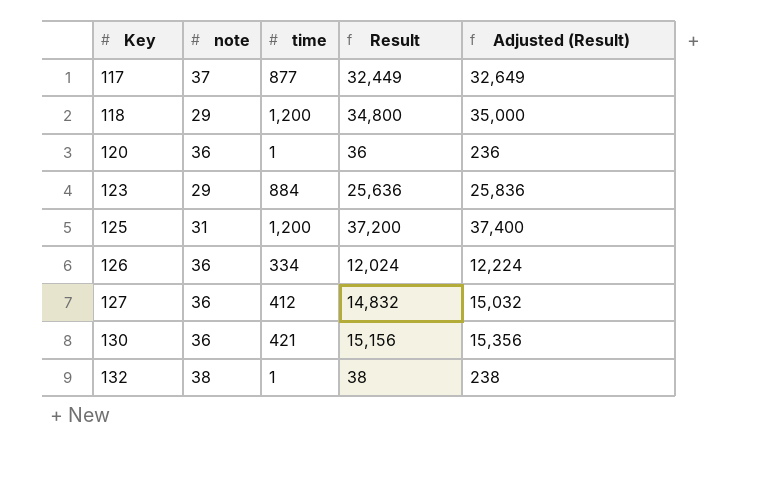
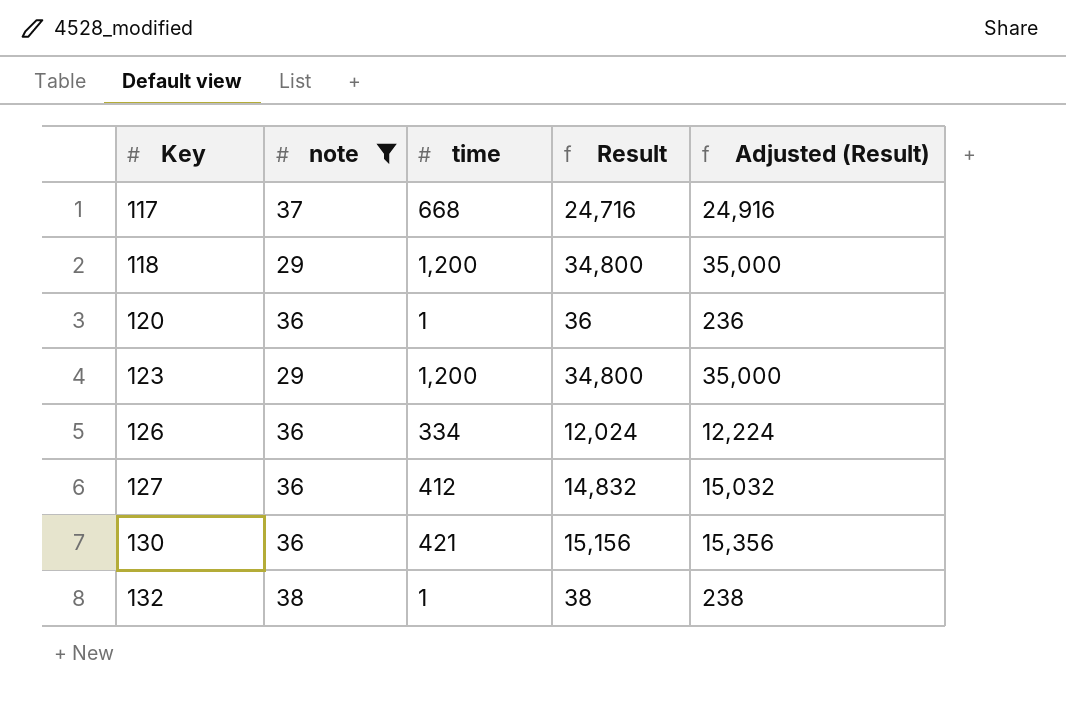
filter: none -> note != 31
117 | time: 877 -> 668
117 | Result: 32,449 -> 24,716
117 | Adjusted (Result): 32,649 -> 24,916
123 | time: 884 -> 1,200
123 | Result: 25,636 -> 34,800
123 | Adjusted (Result): 25,836 -> 35,000

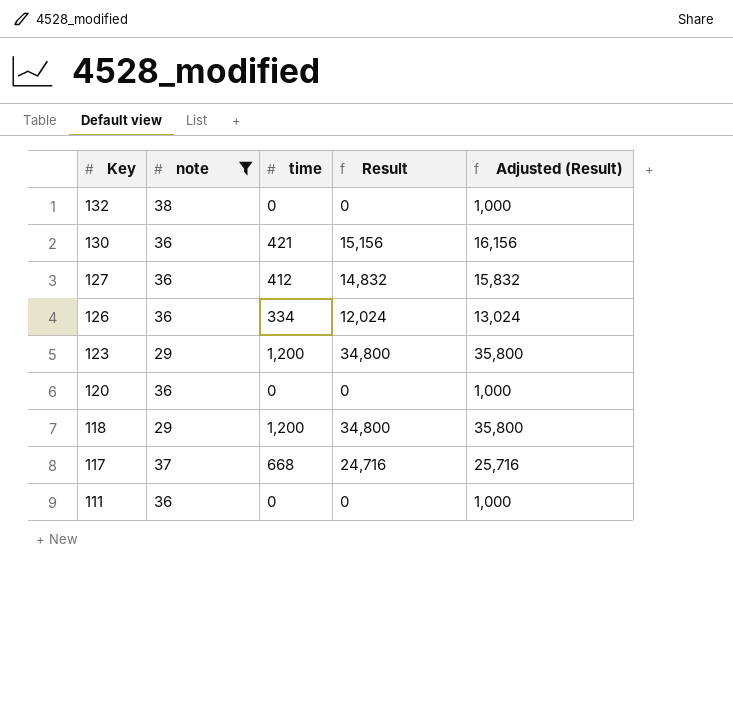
row order: Key ascending -> Key descending
column Adjusted (Result) | formula: [Result] + 200 -> [Result] + 1000
132 | time: 1 -> 0
132 | Result: 38 -> 0
120 | time: 1 -> 0
120 | Result: 36 -> 0
row 111: none -> 36 | 0 | 0 | 1,000

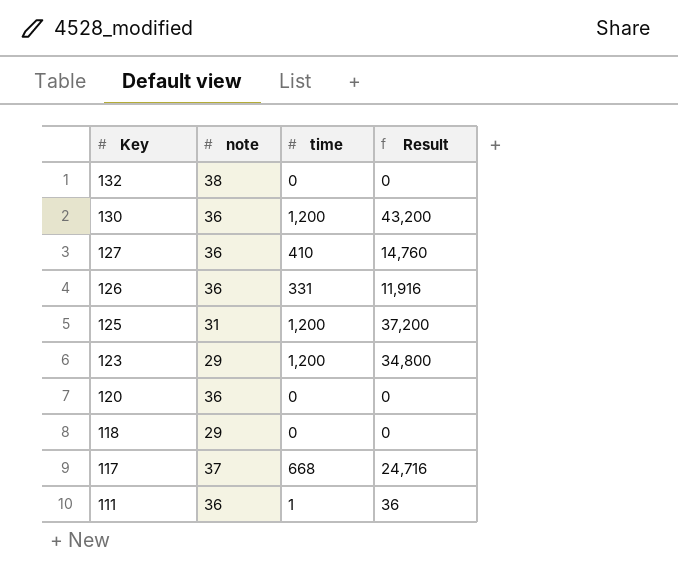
filter: note != 31 -> none
column Adjusted (Result) | formula: [Result] + 1000 -> none
130 | time: 421 -> 1,200
130 | Result: 15,156 -> 43,200
127 | time: 412 -> 410
127 | Result: 14,832 -> 14,760
126 | time: 334 -> 331
126 | Result: 12,024 -> 11,916
118 | time: 1,200 -> 0
118 | Result: 34,800 -> 0
111 | time: 0 -> 1
111 | Result: 0 -> 36

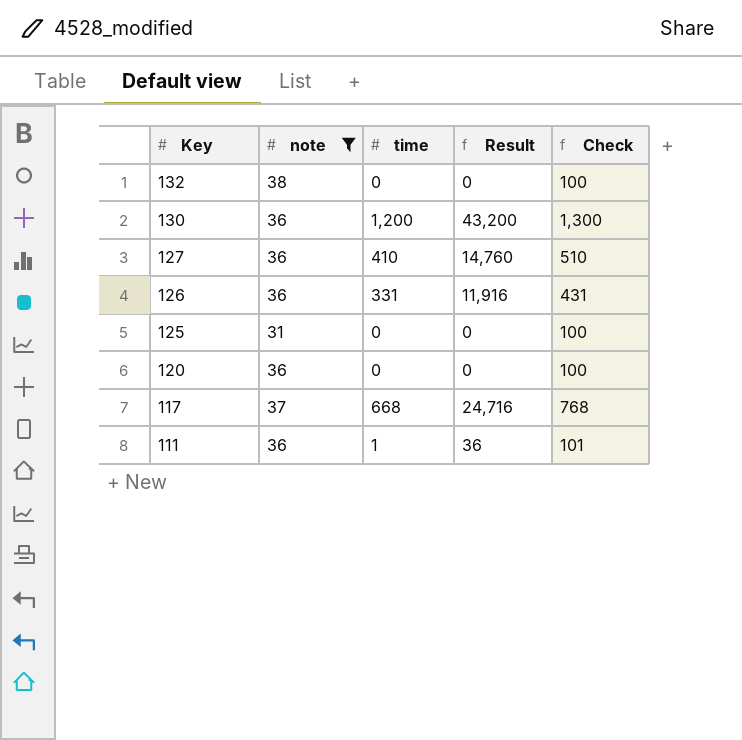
filter: none -> note != 29
column Check | formula: none -> [time] + 100
125 | time: 1,200 -> 0
125 | Result: 37,200 -> 0

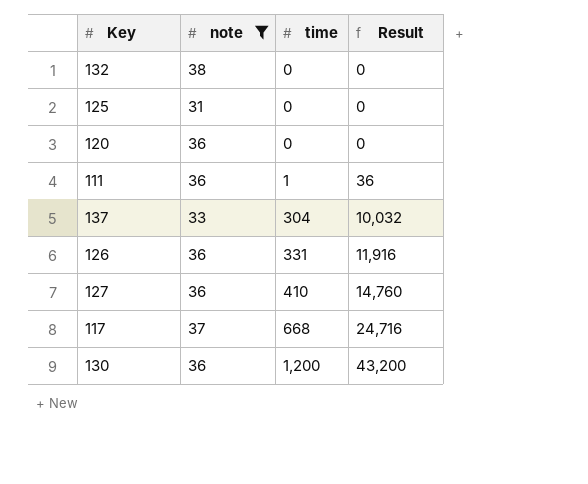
row order: Key descending -> time ascending
column Check | formula: [time] + 100 -> none
row 137: none -> 33 | 304 | 10,032

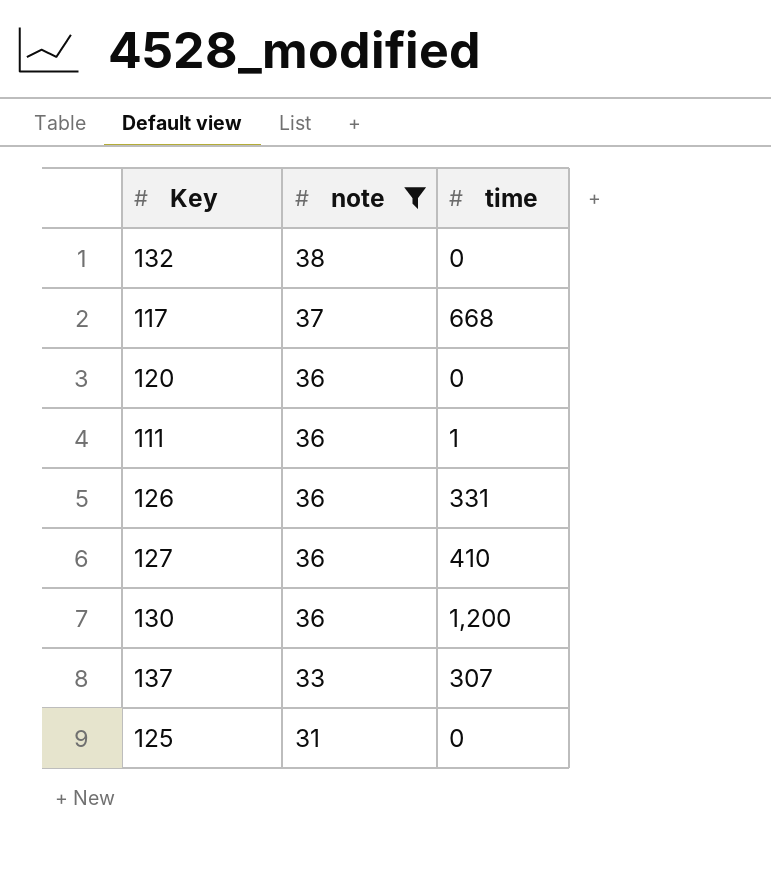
row order: time ascending -> note descending
column Result | formula: [note] * [time] -> none
137 | time: 304 -> 307

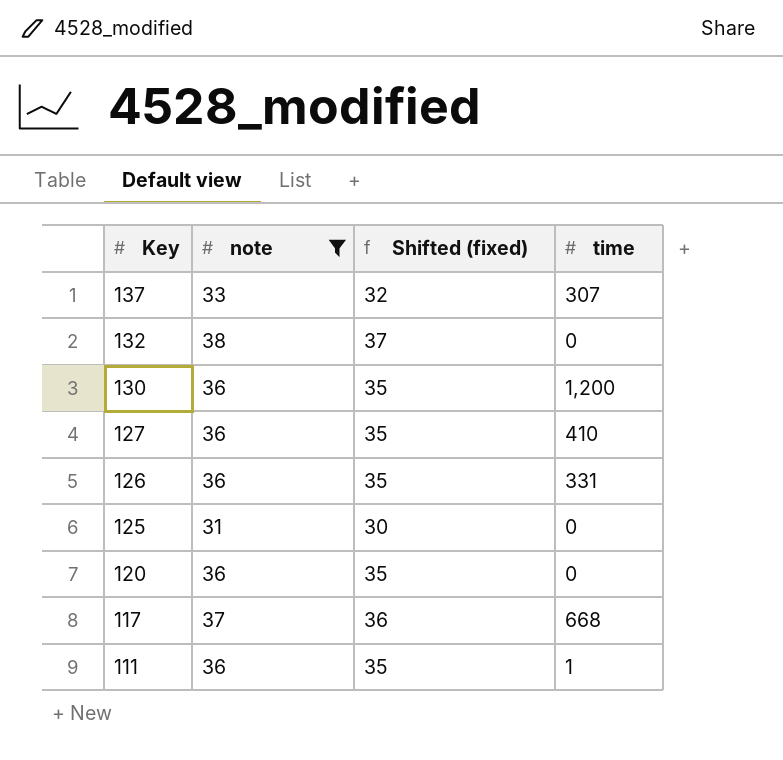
row order: note descending -> Key descending
column Shifted (fixed) | formula: none -> [note] - 1

